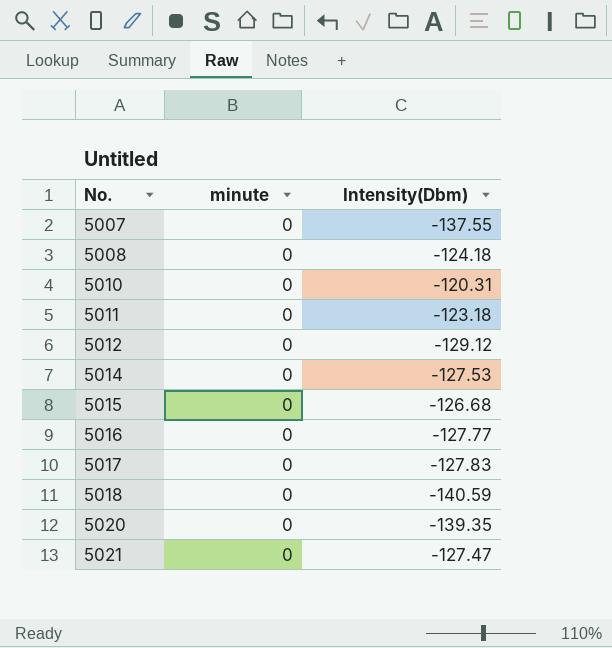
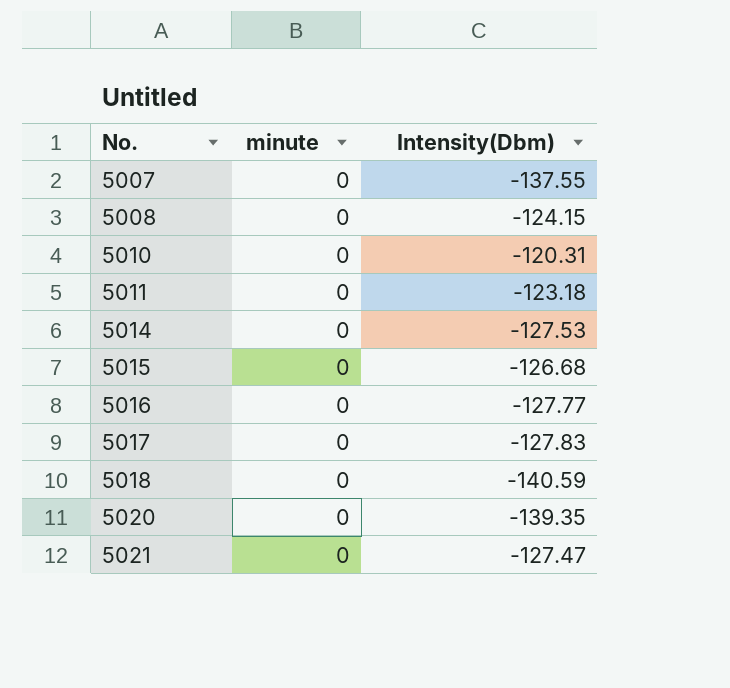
row 5012: 0 | -129.12 -> none
5008 | Intensity(Dbm): -124.18 -> -124.15

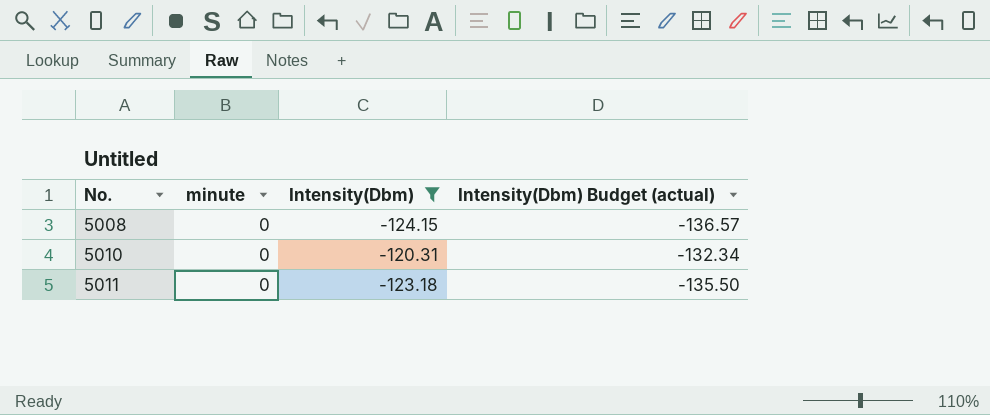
filter: none -> Intensity(Dbm) >= -124.15
column Intensity(Dbm) Budget (actual) | formula: none -> [Intensity(Dbm)] * 1.1

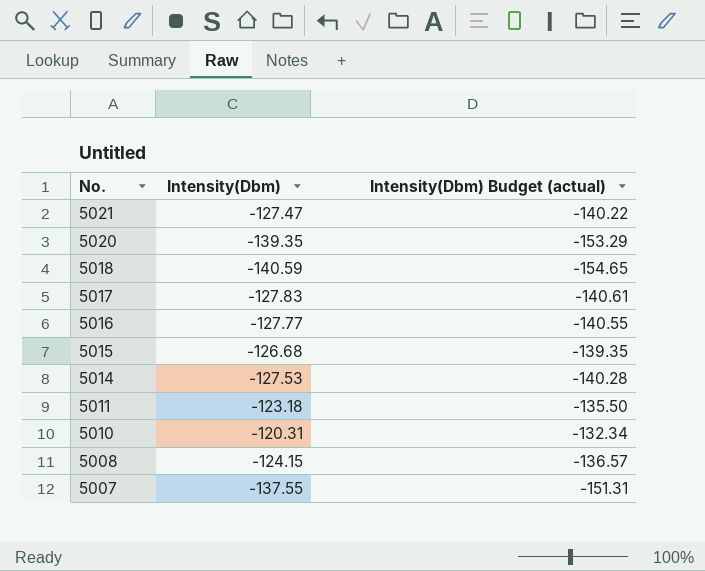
filter: Intensity(Dbm) >= -124.15 -> none
row order: No. ascending -> No. descending
column minute | position: 2 -> none

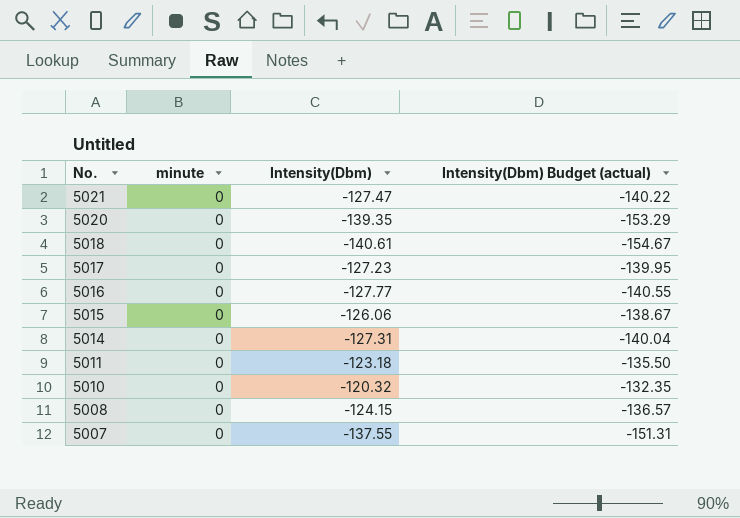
column minute | position: none -> 2
5018 | Intensity(Dbm): -140.59 -> -140.61
5018 | Intensity(Dbm) Budget (actual): -154.65 -> -154.67
5017 | Intensity(Dbm): -127.83 -> -127.23
5017 | Intensity(Dbm) Budget (actual): -140.61 -> -139.95
5015 | Intensity(Dbm): -126.68 -> -126.06
5015 | Intensity(Dbm) Budget (actual): -139.35 -> -138.67
5014 | Intensity(Dbm): -127.53 -> -127.31
5014 | Intensity(Dbm) Budget (actual): -140.28 -> -140.04
5010 | Intensity(Dbm): -120.31 -> -120.32
5010 | Intensity(Dbm) Budget (actual): -132.34 -> -132.35

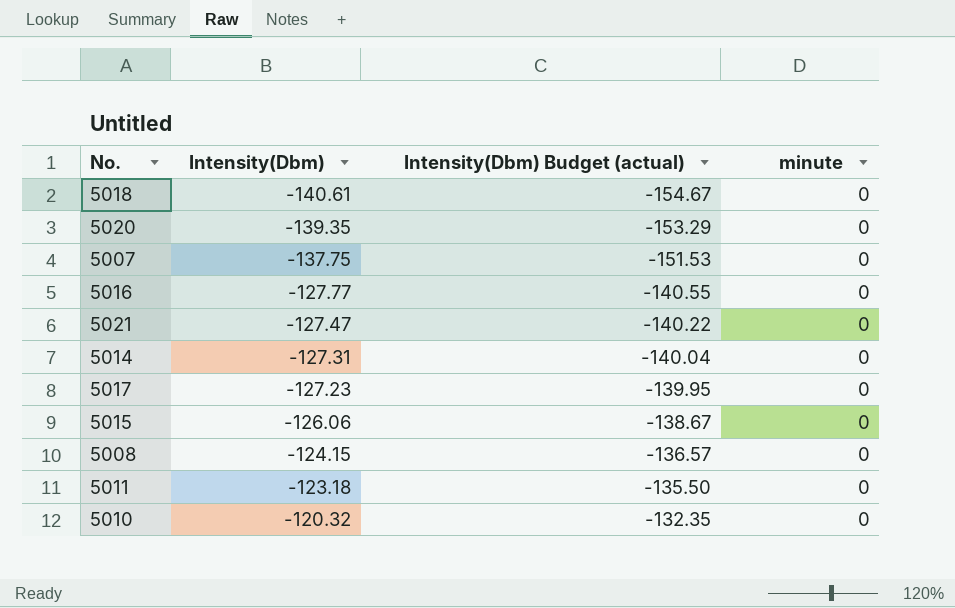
row order: No. descending -> Intensity(Dbm) ascending
column minute | position: 2 -> 4
5007 | Intensity(Dbm): -137.55 -> -137.75
5007 | Intensity(Dbm) Budget (actual): -151.31 -> -151.53

